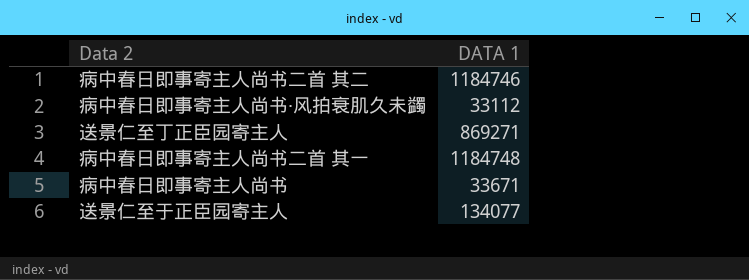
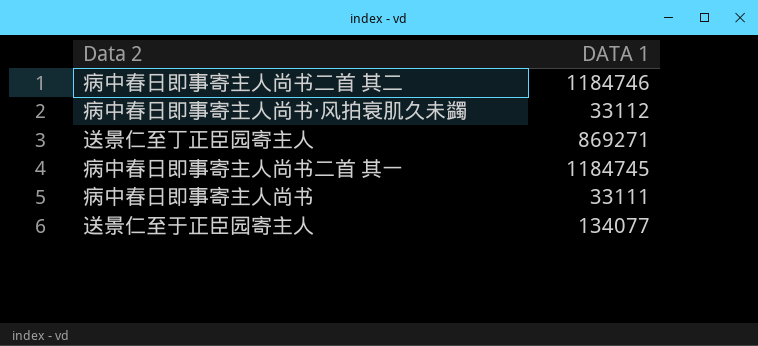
病中春日即事寄主人尚书二首 其一 | DATA 1: 1184748 -> 1184745
病中春日即事寄主人尚书 | DATA 1: 33671 -> 33111

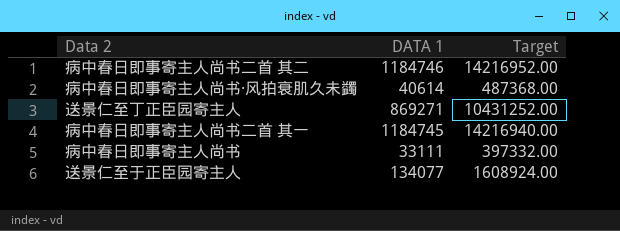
column Target | formula: none -> [DATA 1] * 12
病中春日即事寄主人尚书·风拍衰肌久未蠲 | DATA 1: 33112 -> 40614

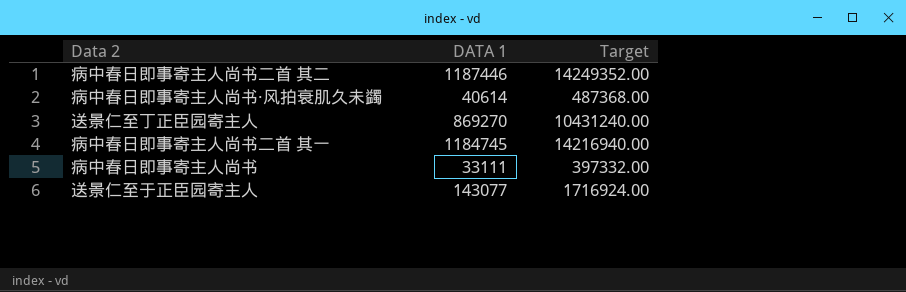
病中春日即事寄主人尚书二首 其二 | DATA 1: 1184746 -> 1187446
病中春日即事寄主人尚书二首 其二 | Target: 14216952.00 -> 14249352.00
送景仁至丁正臣园寄主人 | DATA 1: 869271 -> 869270
送景仁至丁正臣园寄主人 | Target: 10431252.00 -> 10431240.00
送景仁至于正臣园寄主人 | DATA 1: 134077 -> 143077
送景仁至于正臣园寄主人 | Target: 1608924.00 -> 1716924.00

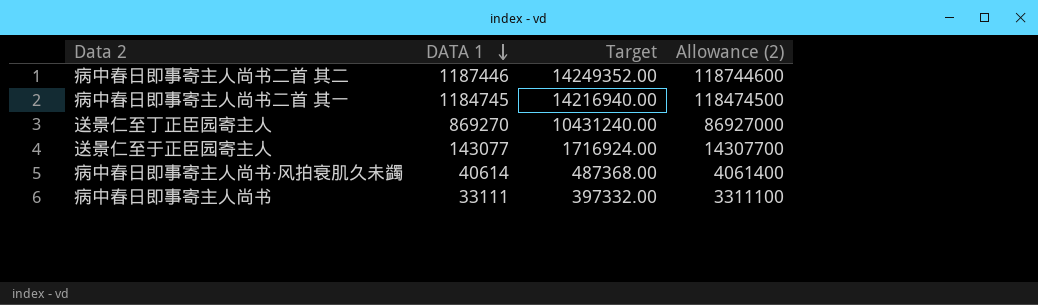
row order: none -> DATA 1 descending
column Allowance (2) | formula: none -> [DATA 1] * 100

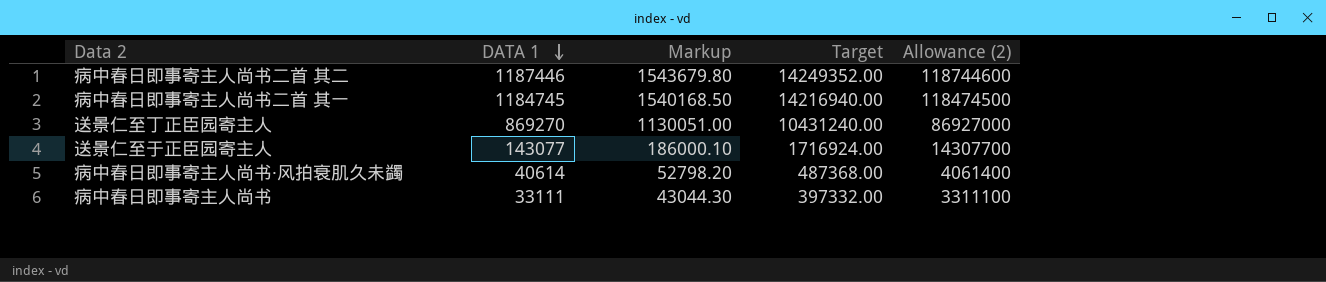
column Markup | formula: none -> [DATA 1] * 1.3

